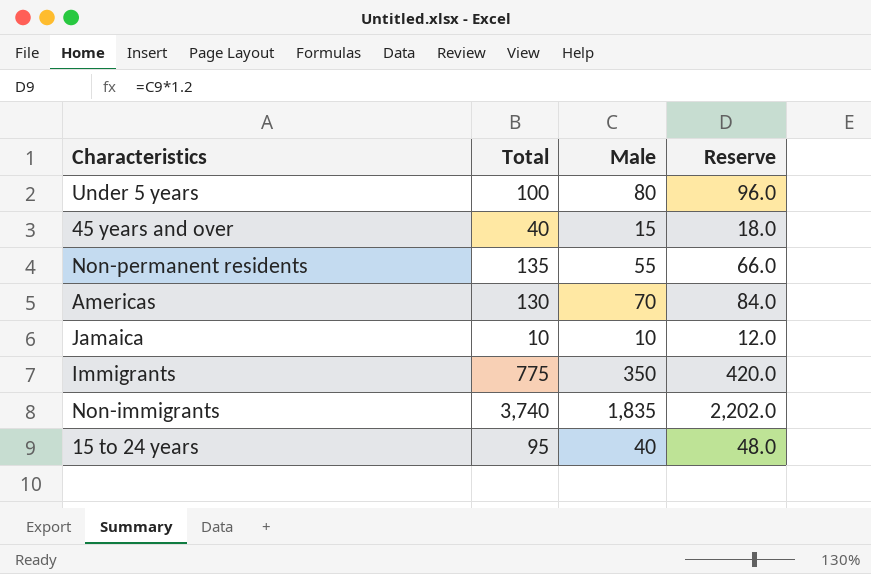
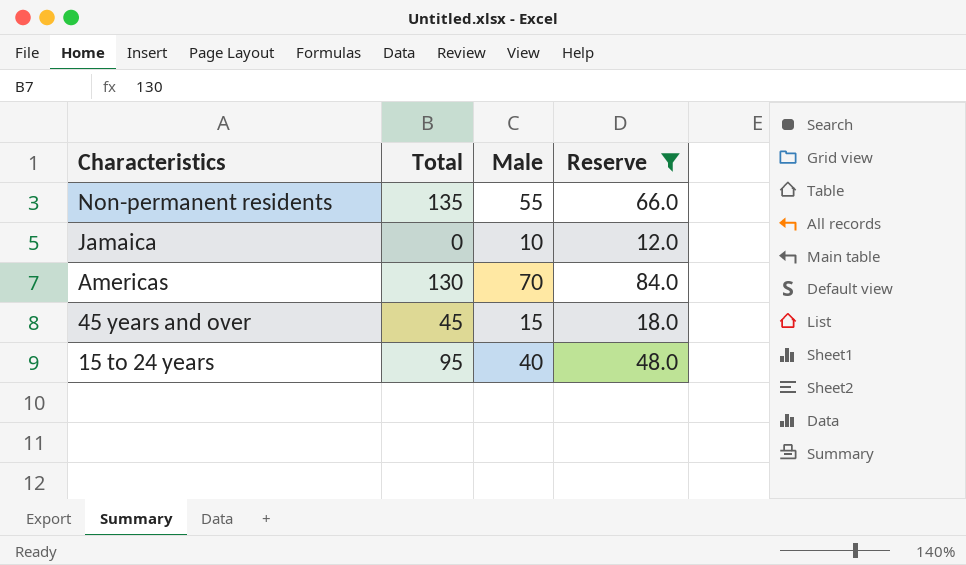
filter: none -> Reserve <= 84.0
row order: none -> Characteristics descending
Jamaica | Total: 10 -> 0
45 years and over | Total: 40 -> 45

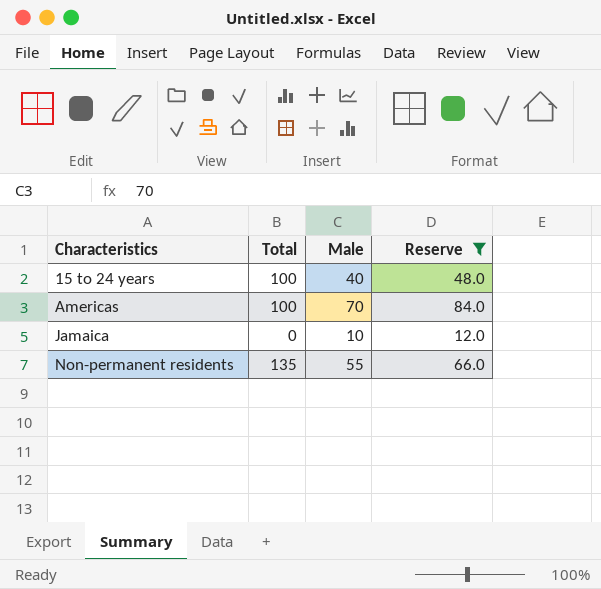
row order: Characteristics descending -> Characteristics ascending
row 45 years and over: 45 | 15 | 18.0 -> none
15 to 24 years | Total: 95 -> 100
Americas | Total: 130 -> 100

